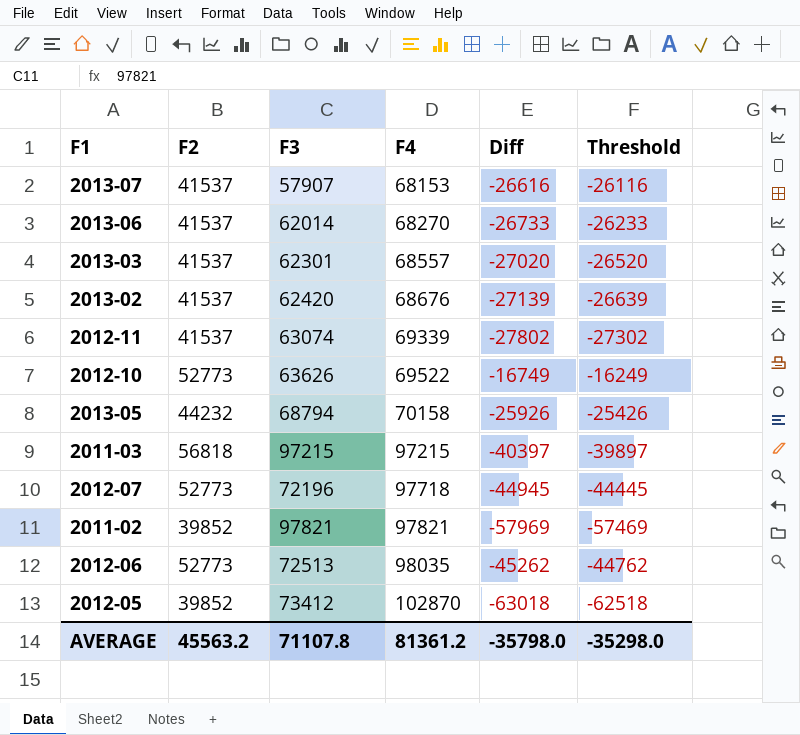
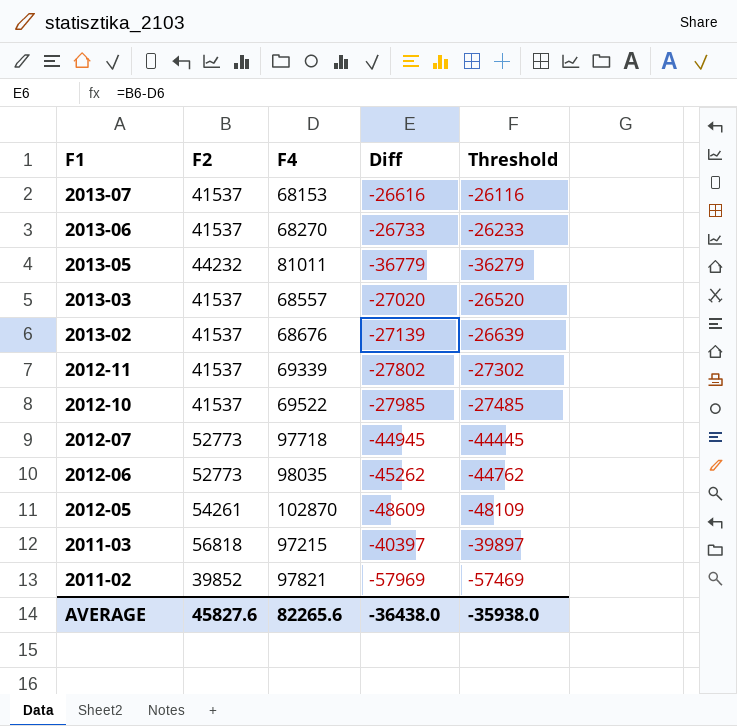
row order: F4 ascending -> F1 descending
column F3 | position: 3 -> none
2013-05 | F4: 70158 -> 81011
2013-05 | Diff: -25926 -> -36779
2013-05 | Threshold: -25426 -> -36279
2012-10 | F2: 52773 -> 41537
2012-10 | Diff: -16749 -> -27985
2012-10 | Threshold: -16249 -> -27485
2012-05 | F2: 39852 -> 54261
2012-05 | Diff: -63018 -> -48609
2012-05 | Threshold: -62518 -> -48109
AVERAGE | F2: 45563.2 -> 45827.6
AVERAGE | F4: 81361.2 -> 82265.6
AVERAGE | Diff: -35798.0 -> -36438.0
AVERAGE | Threshold: -35298.0 -> -35938.0

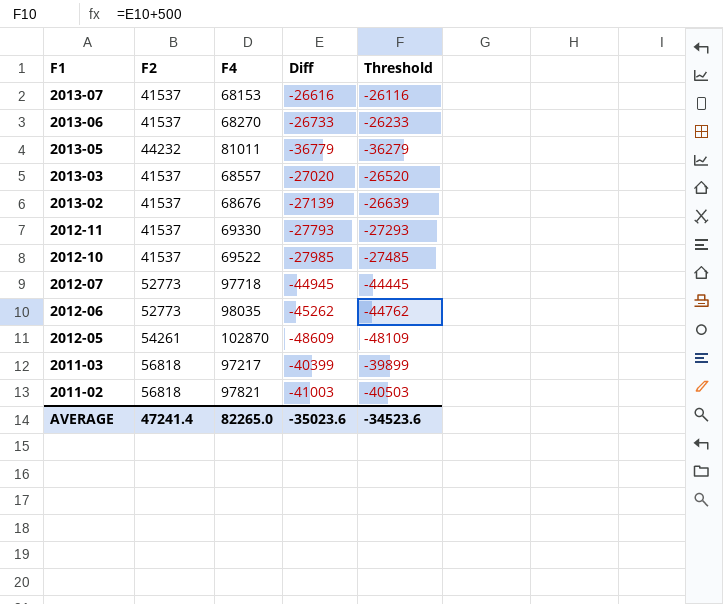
2012-11 | F4: 69339 -> 69330
2012-11 | Diff: -27802 -> -27793
2012-11 | Threshold: -27302 -> -27293
2011-03 | F4: 97215 -> 97217
2011-03 | Diff: -40397 -> -40399
2011-03 | Threshold: -39897 -> -39899
2011-02 | F2: 39852 -> 56818
2011-02 | Diff: -57969 -> -41003
2011-02 | Threshold: -57469 -> -40503
AVERAGE | F2: 45827.6 -> 47241.4
AVERAGE | F4: 82265.6 -> 82265.0
AVERAGE | Diff: -36438.0 -> -35023.6
AVERAGE | Threshold: -35938.0 -> -34523.6

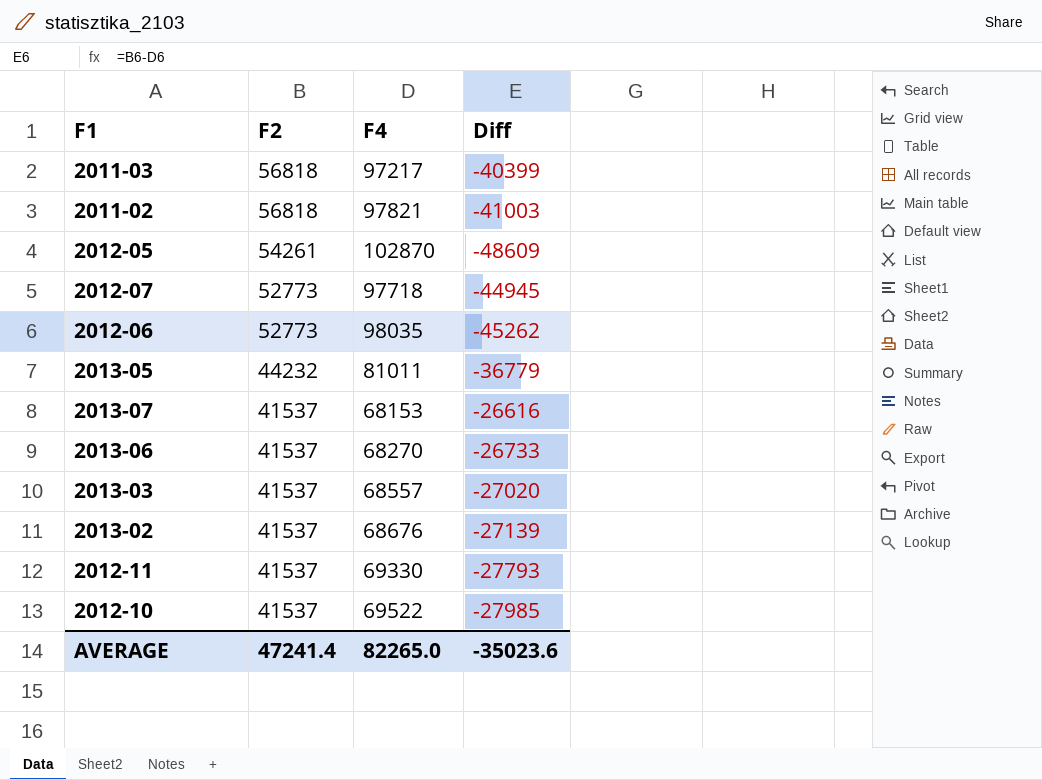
row order: F1 descending -> F2 descending
column Threshold | formula: [Diff] + 500 -> none

